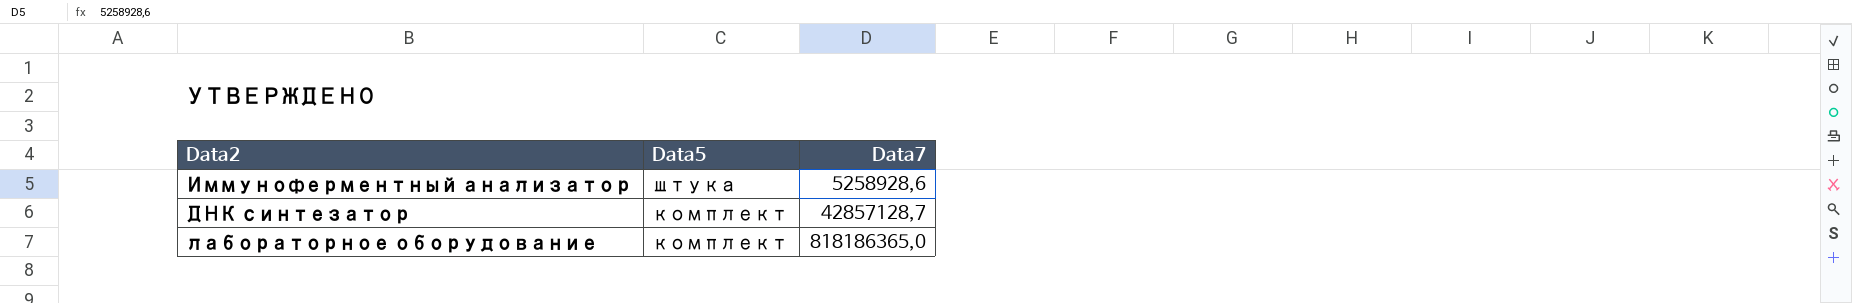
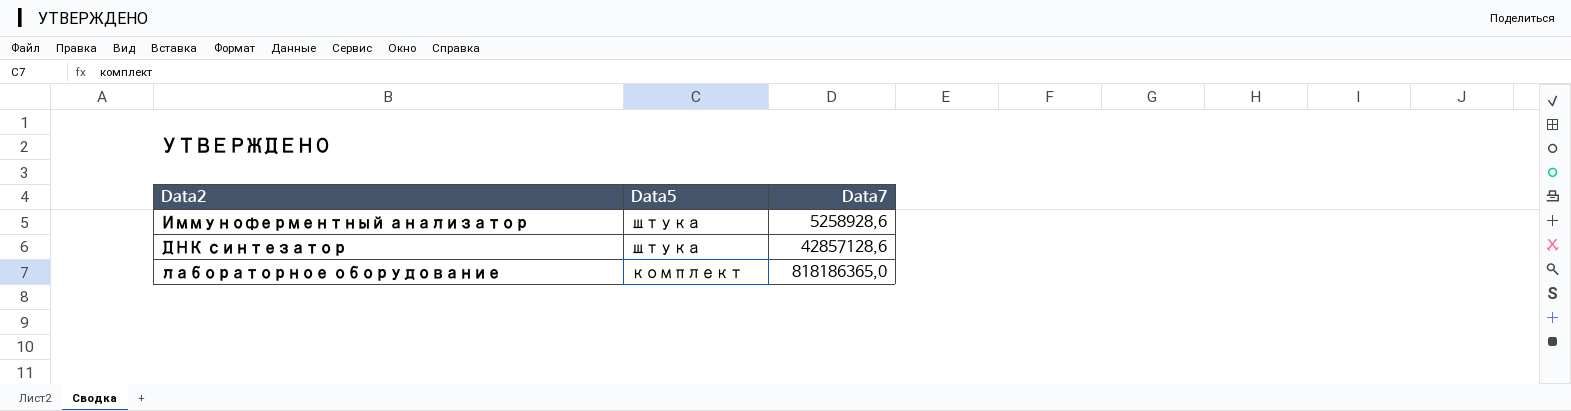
ДНК синтезатор | Data5: комплект -> штука
ДНК синтезатор | Data7: 42857128,7 -> 42857128,6

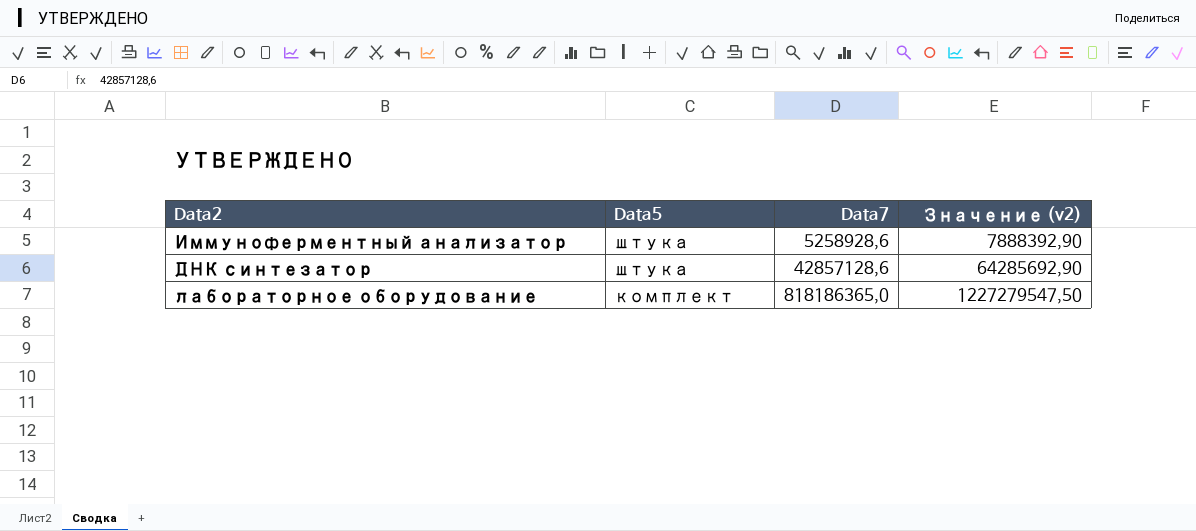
column Значение (v2) | formula: none -> [Data7] * 1,5

